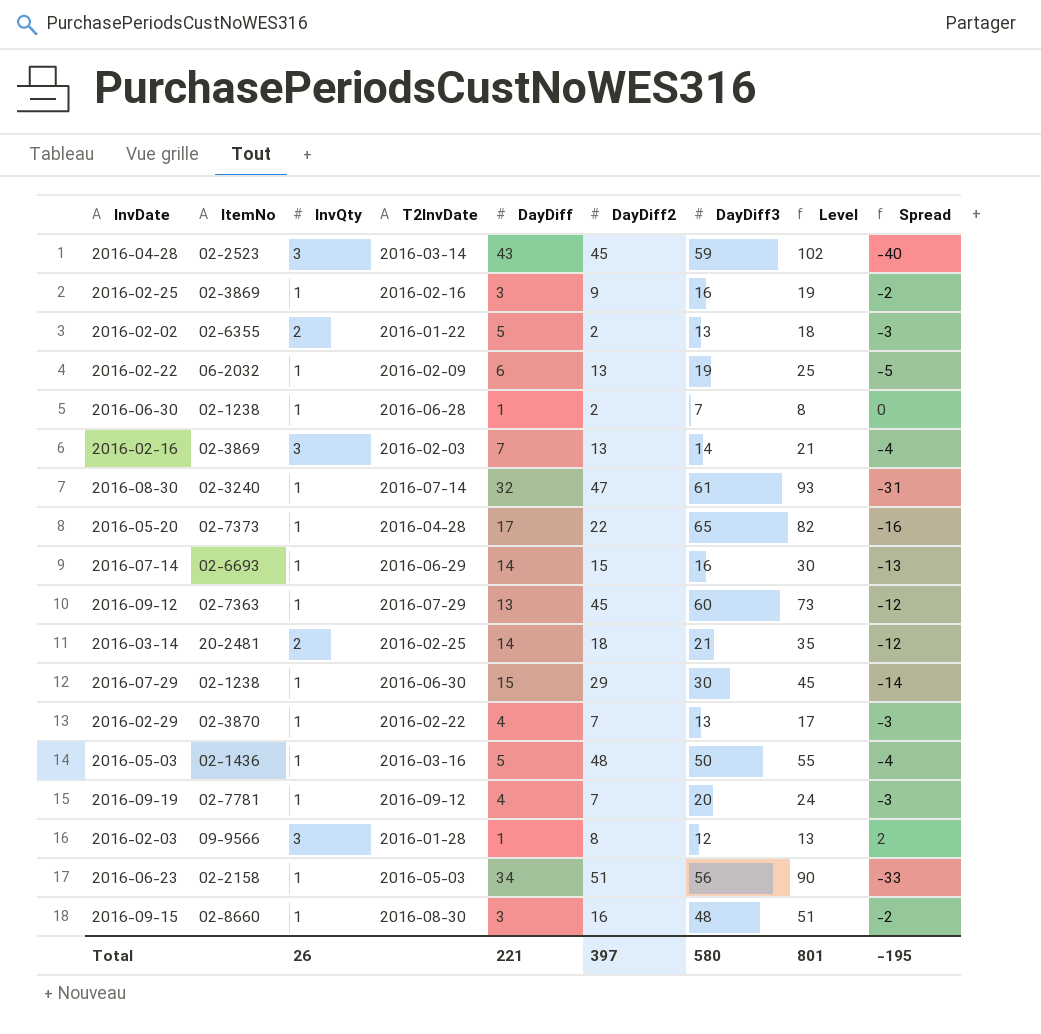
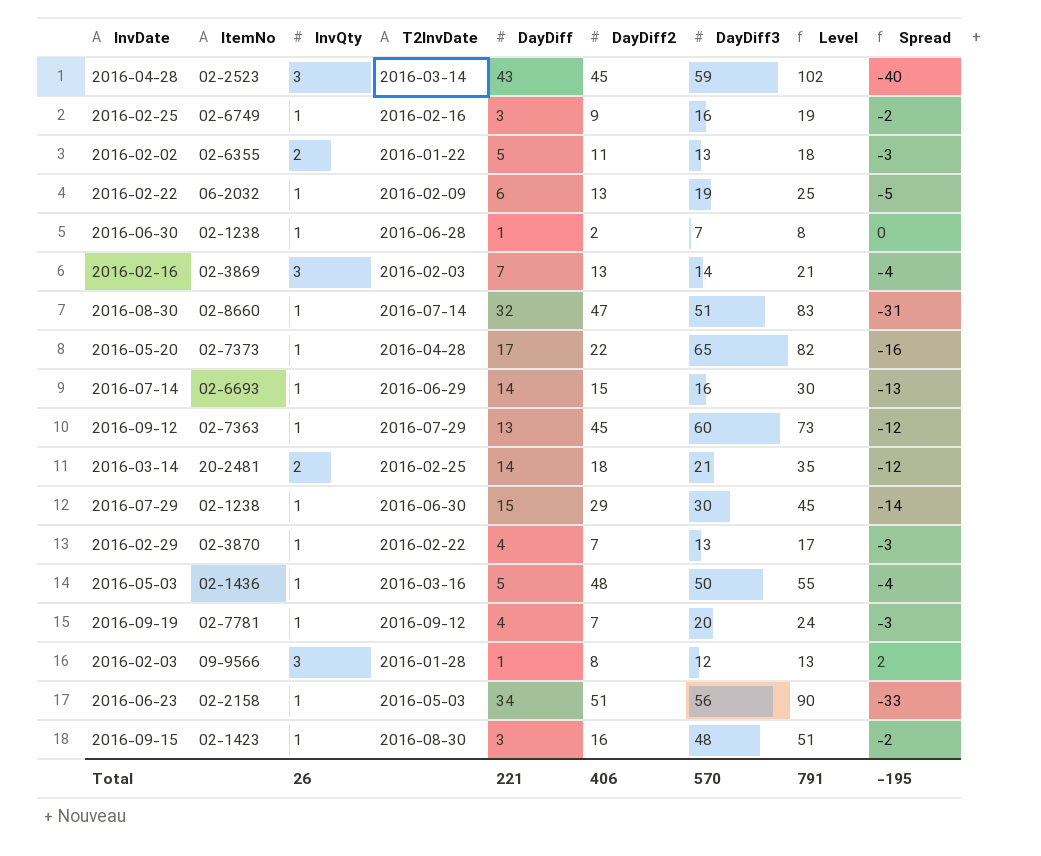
2016-02-25 | ItemNo: 02-3869 -> 02-6749
2016-02-02 | DayDiff2: 2 -> 11
2016-08-30 | ItemNo: 02-3240 -> 02-8660
2016-08-30 | DayDiff3: 61 -> 51
2016-08-30 | Level: 93 -> 83
2016-09-15 | ItemNo: 02-8660 -> 02-1423
Total | DayDiff2: 397 -> 406
Total | DayDiff3: 580 -> 570
Total | Level: 801 -> 791

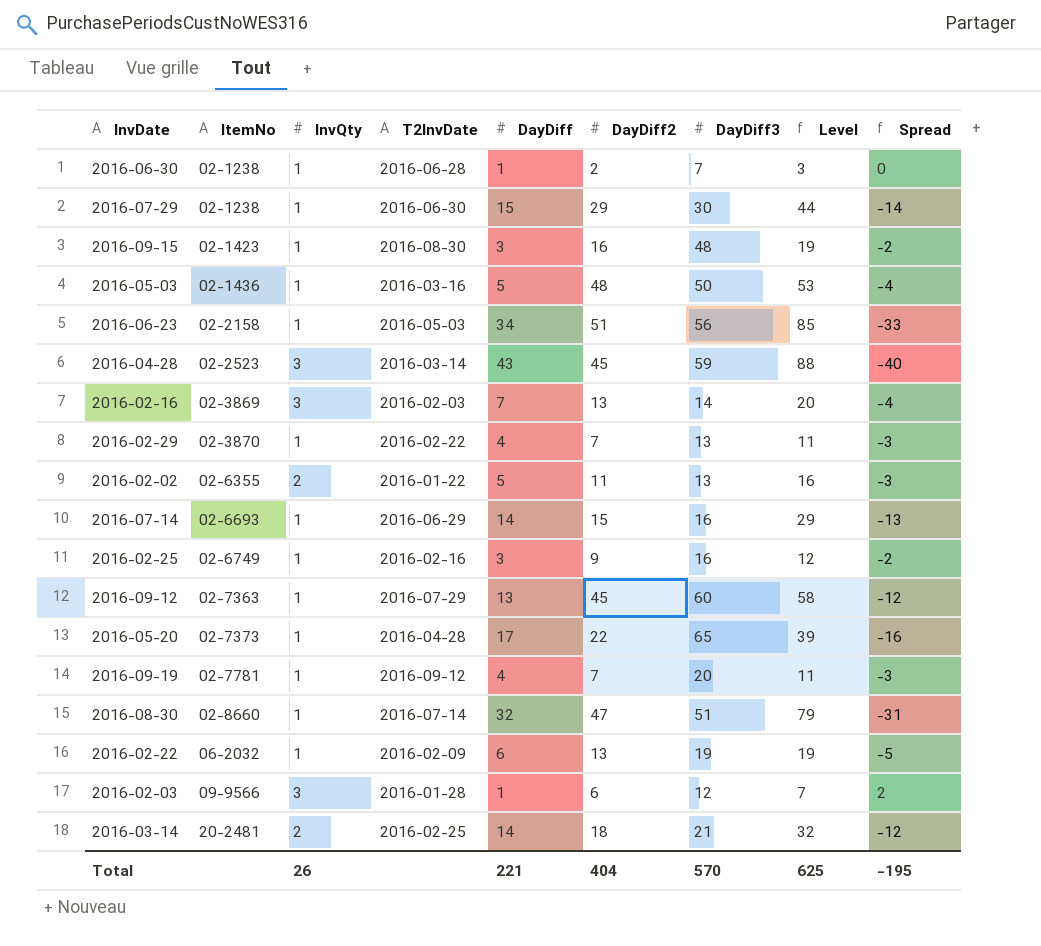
row order: none -> ItemNo ascending
column Level | formula: [DayDiff] + [DayDiff3] -> [DayDiff] + [DayDiff2]
2016-02-03 | DayDiff2: 8 -> 6
Total | DayDiff2: 406 -> 404
Total | Level: 791 -> 625

